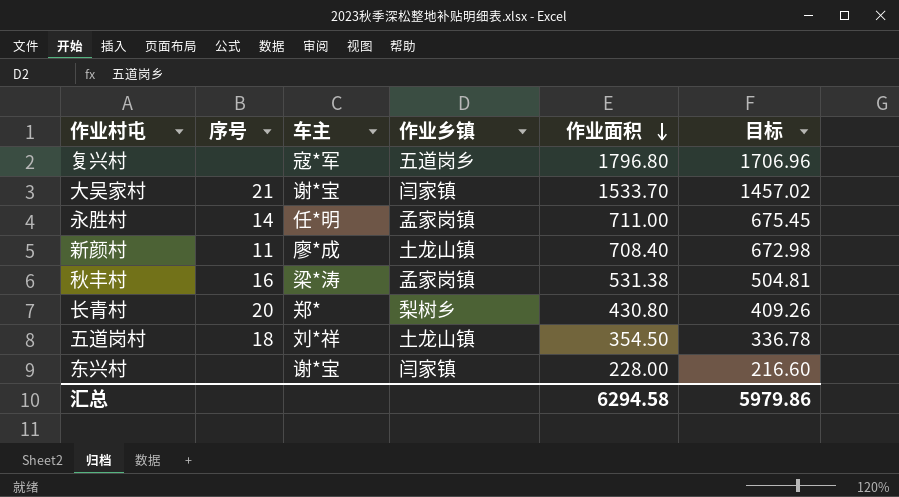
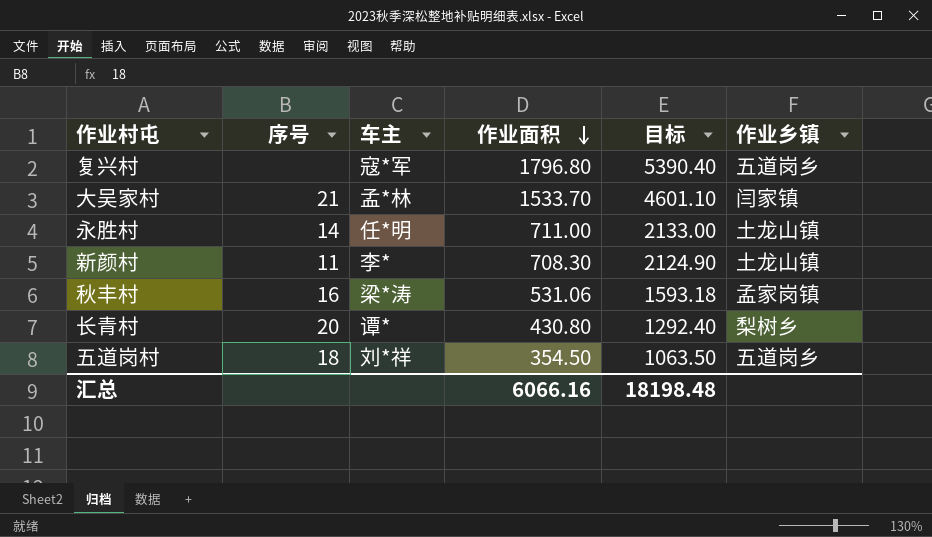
column 目标 | formula: [作业面积] * 0.95 -> [作业面积] * 3
column 作业乡镇 | position: 4 -> 6
row 东兴村: none | 谢*宝 | 闫家镇 | 228.00 | 216.60 -> none
大吴家村 | 车主: 谢*宝 -> 孟*林
永胜村 | 作业乡镇: 孟家岗镇 -> 土龙山镇
新颜村 | 车主: 廖*成 -> 李*
新颜村 | 作业面积: 708.40 -> 708.30
秋丰村 | 作业面积: 531.38 -> 531.06
长青村 | 车主: 郑* -> 谭*
五道岗村 | 作业乡镇: 土龙山镇 -> 五道岗乡
汇总 | 作业面积: 6294.58 -> 6066.16
汇总 | 目标: 5979.86 -> 18198.48

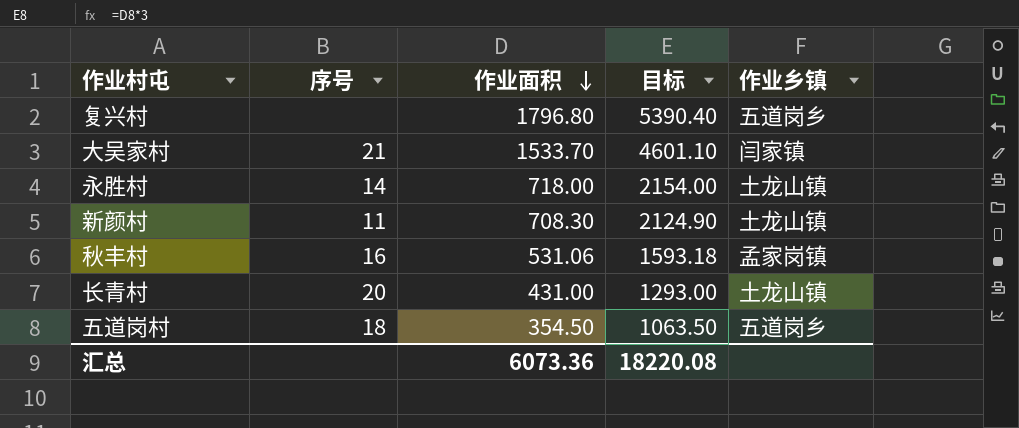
column 车主 | position: 3 -> none
永胜村 | 作业面积: 711.00 -> 718.00
永胜村 | 目标: 2133.00 -> 2154.00
长青村 | 作业面积: 430.80 -> 431.00
长青村 | 目标: 1292.40 -> 1293.00
长青村 | 作业乡镇: 梨树乡 -> 土龙山镇
汇总 | 作业面积: 6066.16 -> 6073.36
汇总 | 目标: 18198.48 -> 18220.08

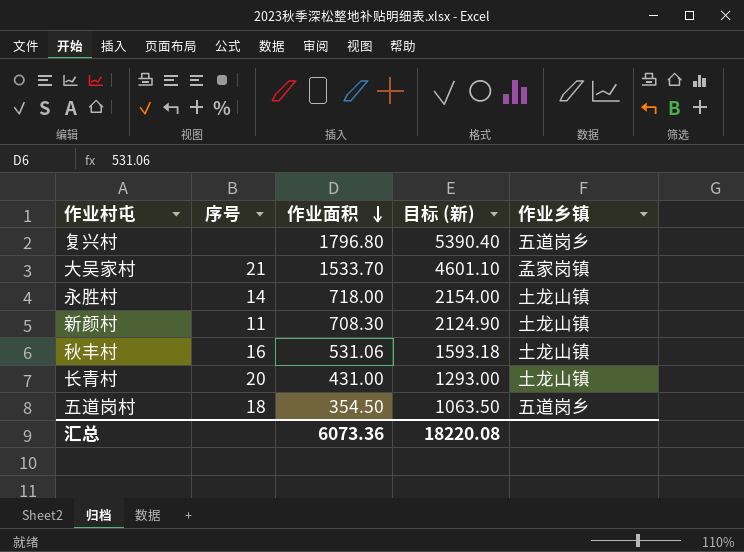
column name: 目标 -> 目标 (新)
大吴家村 | 作业乡镇: 闫家镇 -> 孟家岗镇
秋丰村 | 作业乡镇: 孟家岗镇 -> 土龙山镇

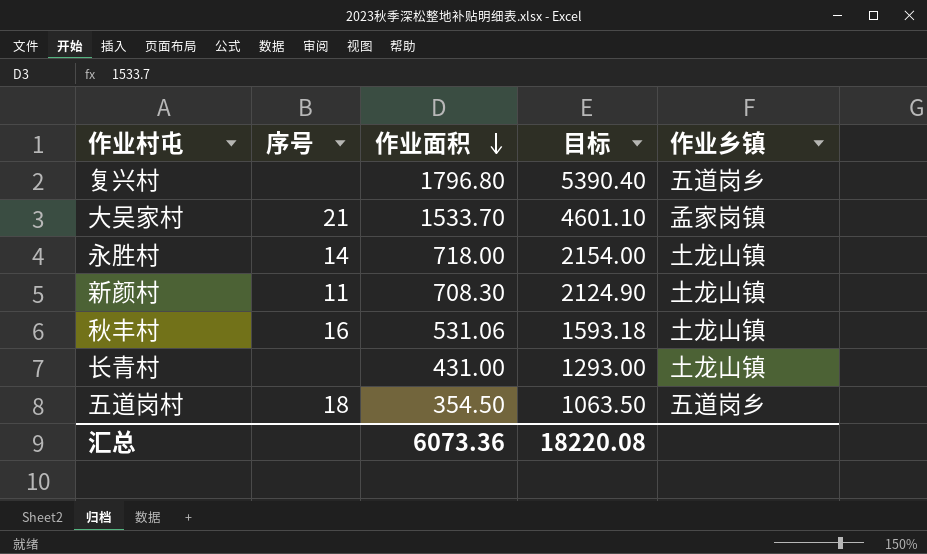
column name: 目标 (新) -> 目标
长青村 | 序号: 20 -> none

